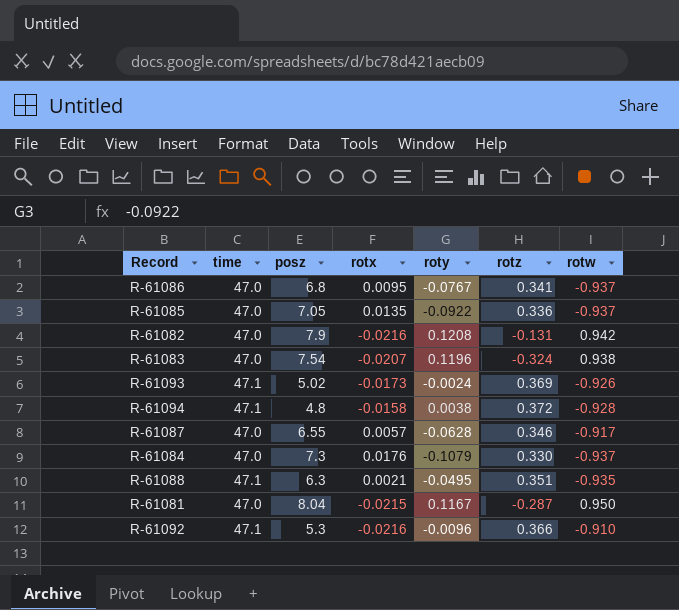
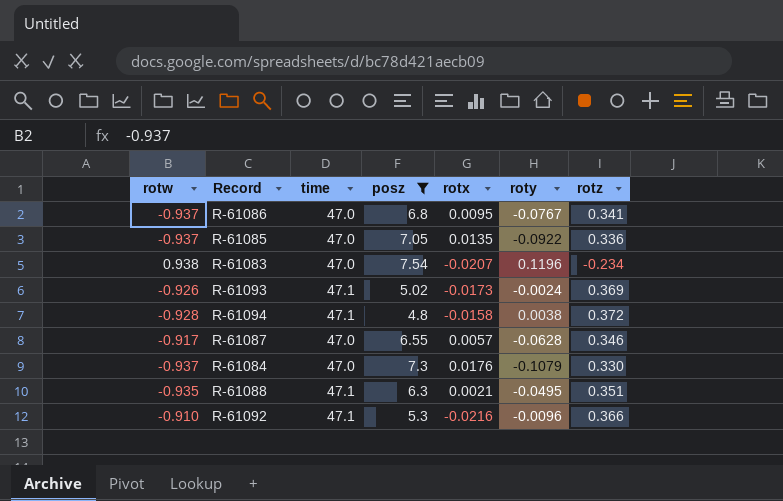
filter: none -> posz <= 7.54
column rotw | position: 7 -> 1
R-61083 | rotz: -0.324 -> -0.234

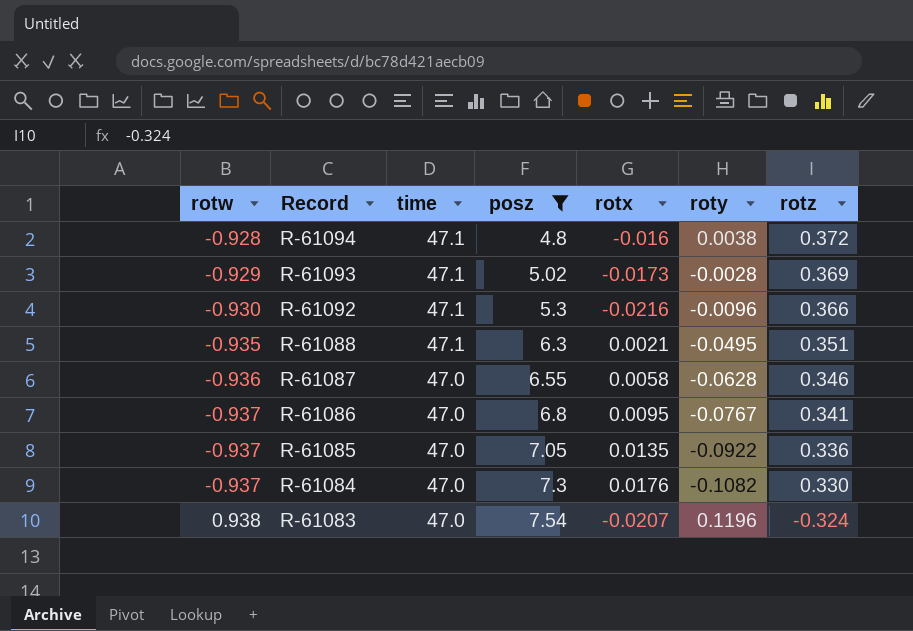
row order: none -> Record descending
R-61094 | rotx: -0.0158 -> -0.016
R-61093 | rotw: -0.926 -> -0.929
R-61093 | roty: -0.0024 -> -0.0028
R-61092 | rotw: -0.910 -> -0.930
R-61087 | rotw: -0.917 -> -0.936
R-61087 | rotx: 0.0057 -> 0.0058
R-61084 | roty: -0.1079 -> -0.1082
R-61083 | rotz: -0.234 -> -0.324

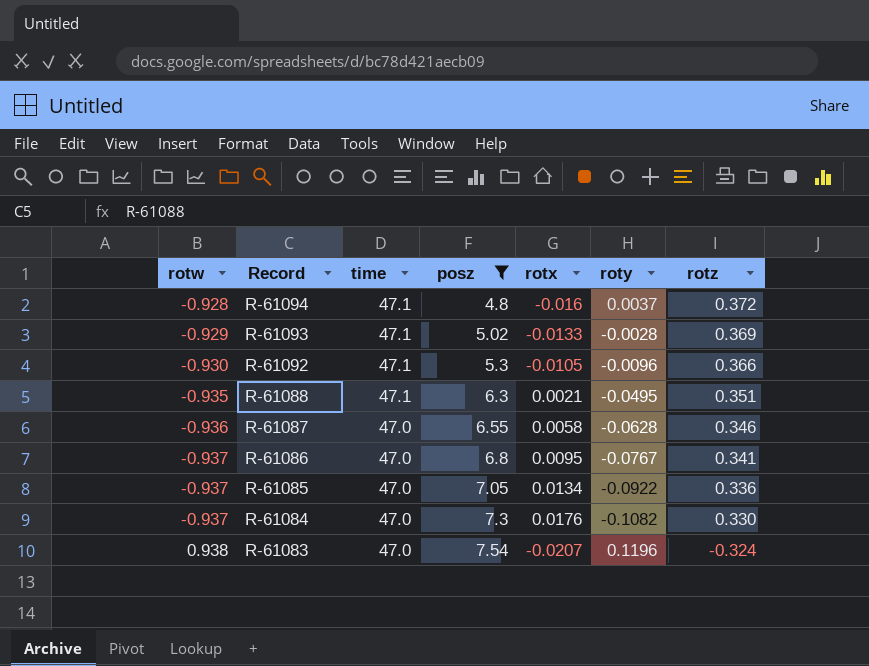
R-61094 | roty: 0.0038 -> 0.0037
R-61093 | rotx: -0.0173 -> -0.0133
R-61092 | rotx: -0.0216 -> -0.0105
R-61085 | rotx: 0.0135 -> 0.0134

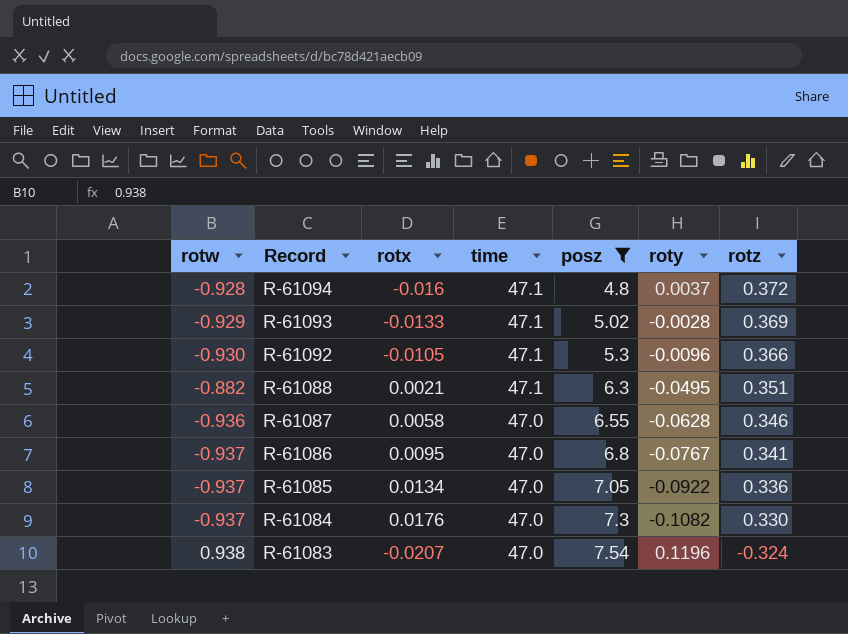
column rotx | position: 5 -> 3
R-61088 | rotw: -0.935 -> -0.882

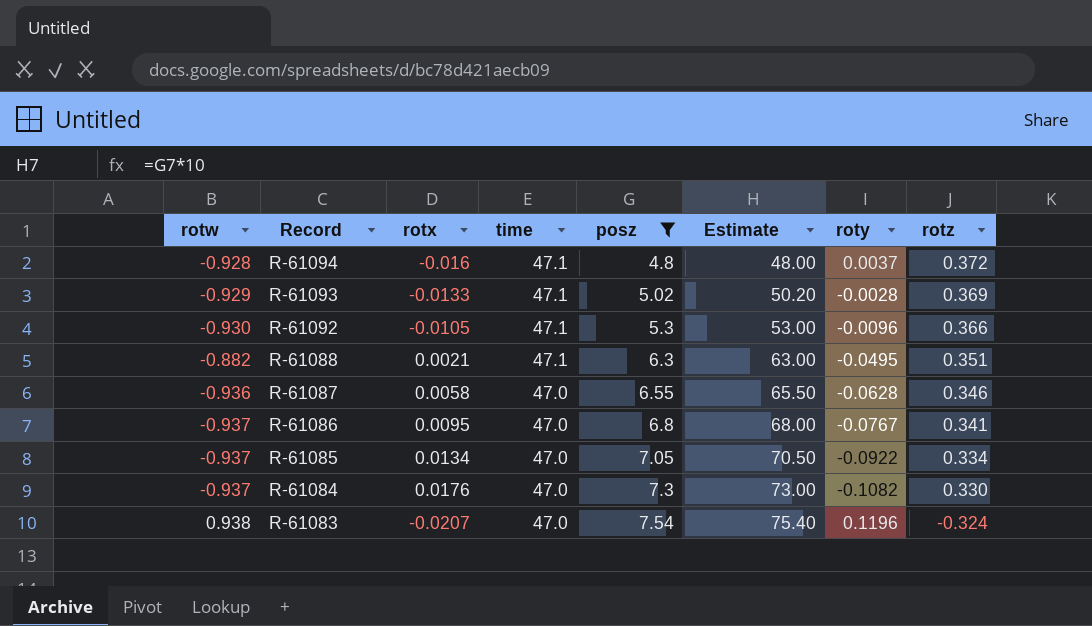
column Estimate | formula: none -> [posz] * 10
R-61085 | rotz: 0.336 -> 0.334

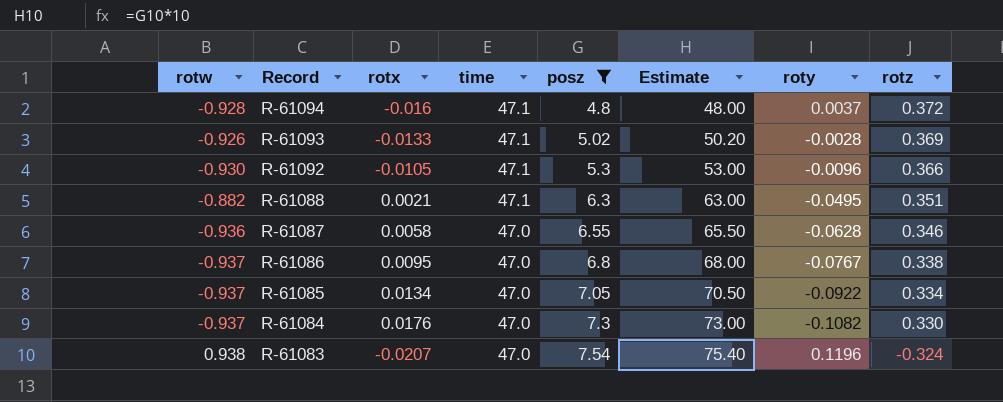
R-61093 | rotw: -0.929 -> -0.926
R-61086 | rotz: 0.341 -> 0.338

